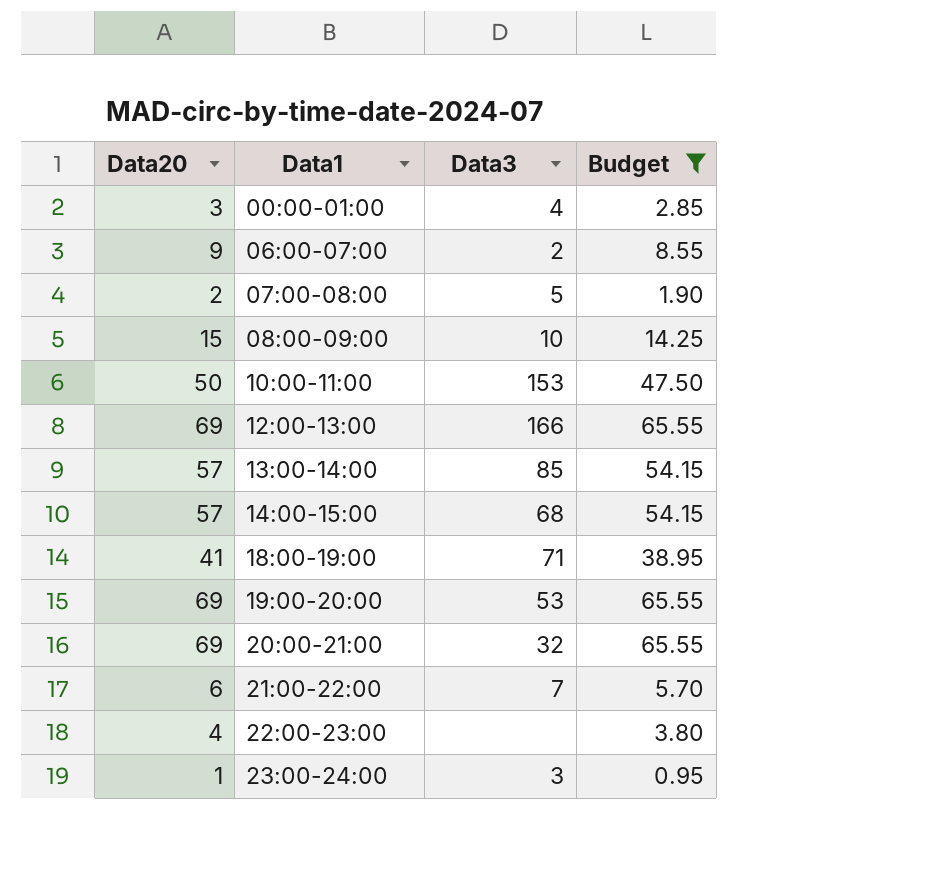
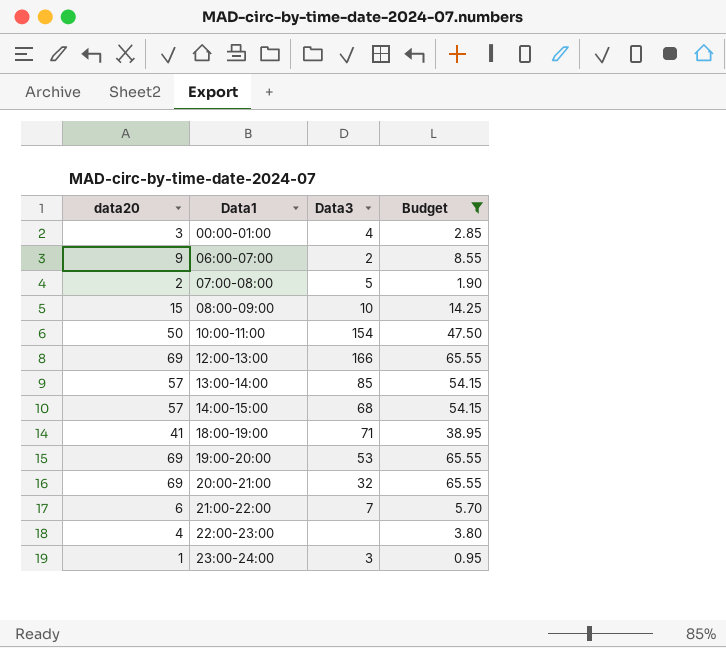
column name: Data20 -> data20
10:00-11:00 | Data3: 153 -> 154

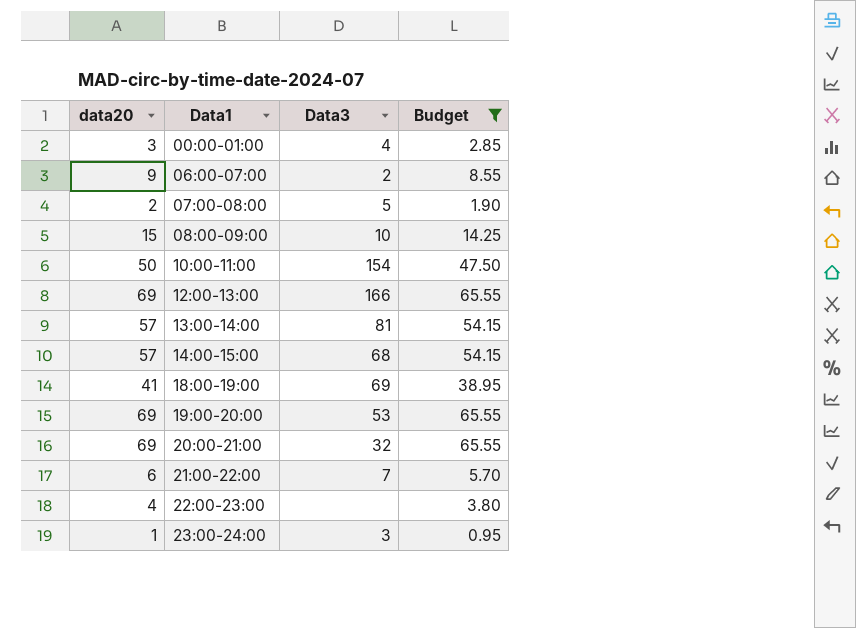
13:00-14:00 | Data3: 85 -> 81
18:00-19:00 | Data3: 71 -> 69

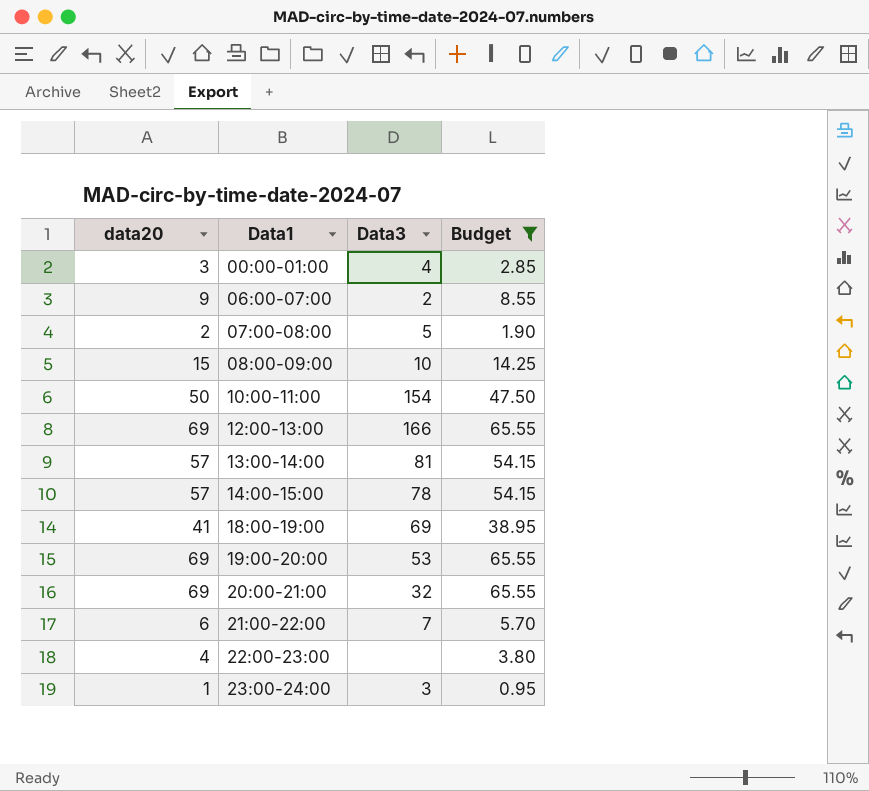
14:00-15:00 | Data3: 68 -> 78

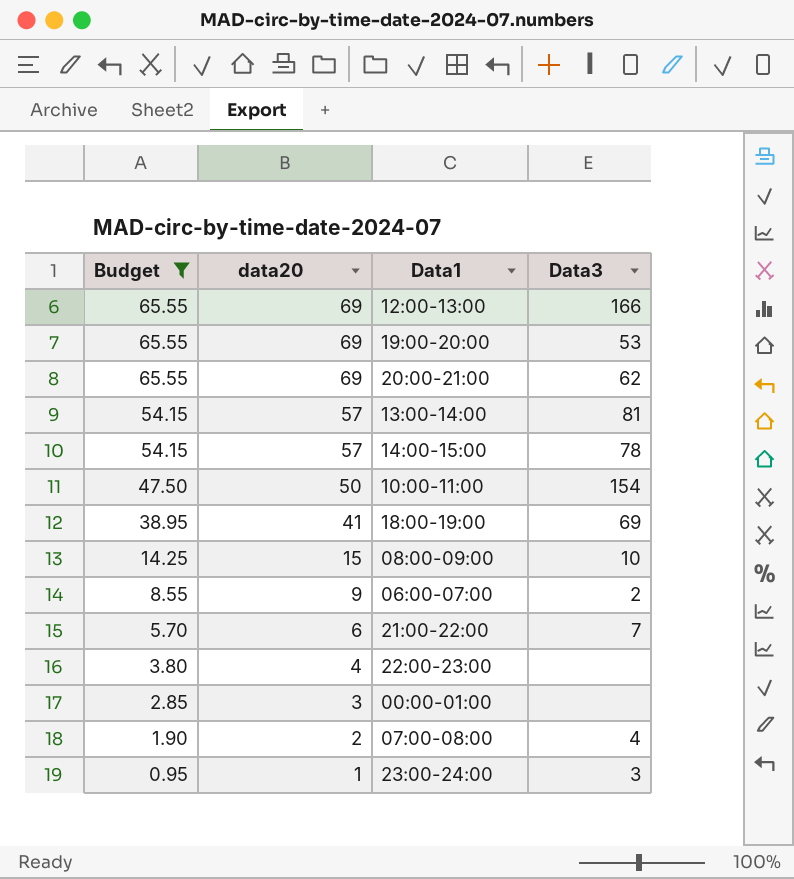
row order: Data1 ascending -> Budget descending
column Budget | position: 4 -> 1
20:00-21:00 | Data3: 32 -> 62
00:00-01:00 | Data3: 4 -> none
07:00-08:00 | Data3: 5 -> 4

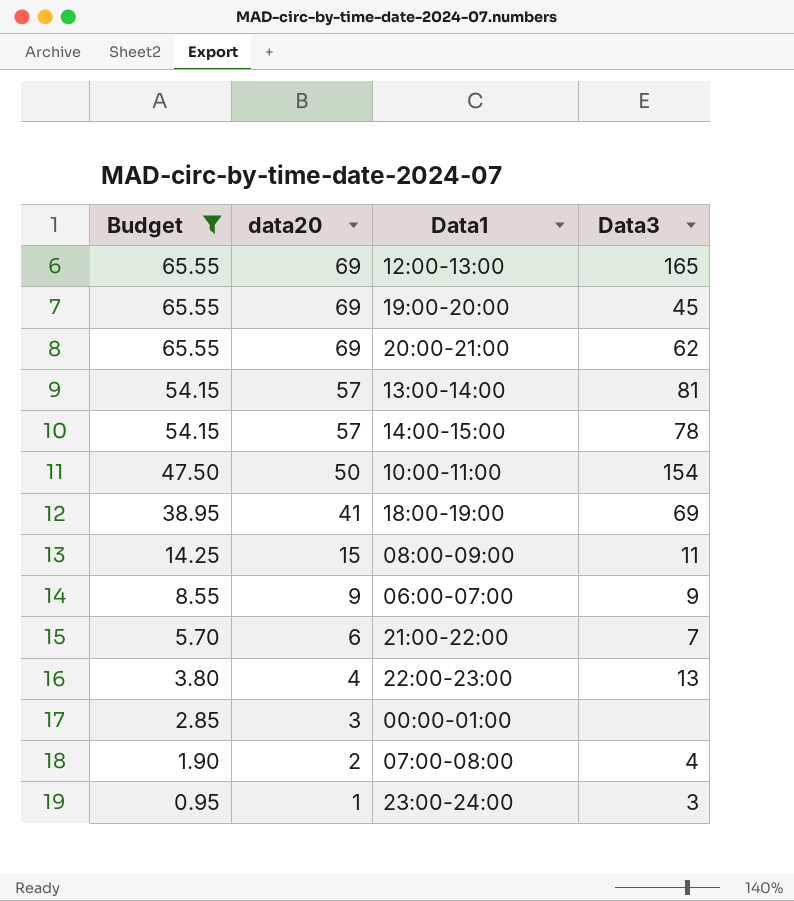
12:00-13:00 | Data3: 166 -> 165
19:00-20:00 | Data3: 53 -> 45
08:00-09:00 | Data3: 10 -> 11
06:00-07:00 | Data3: 2 -> 9
22:00-23:00 | Data3: none -> 13

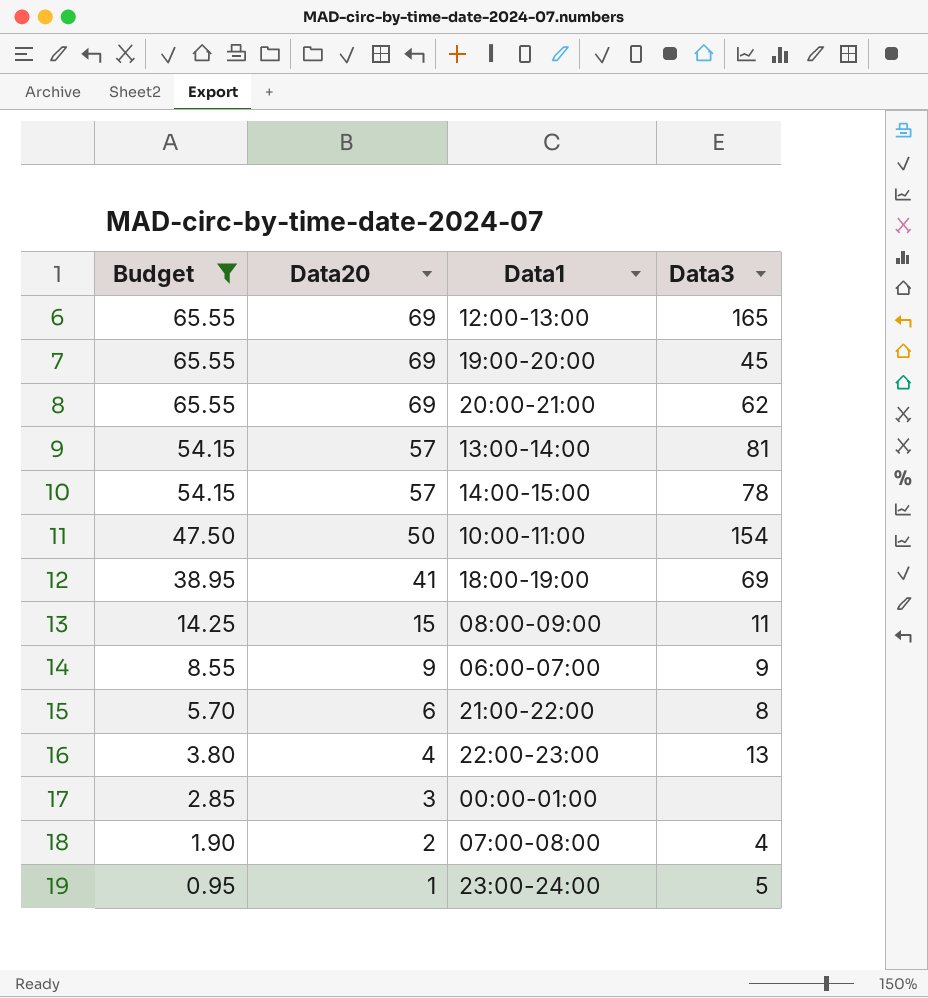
column name: data20 -> Data20
21:00-22:00 | Data3: 7 -> 8
23:00-24:00 | Data3: 3 -> 5

